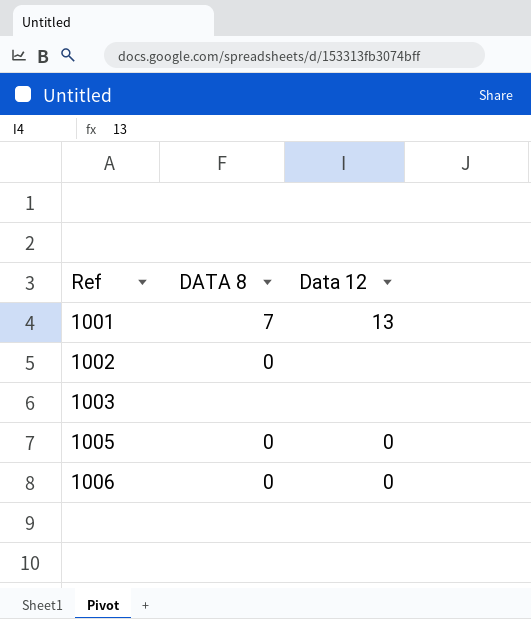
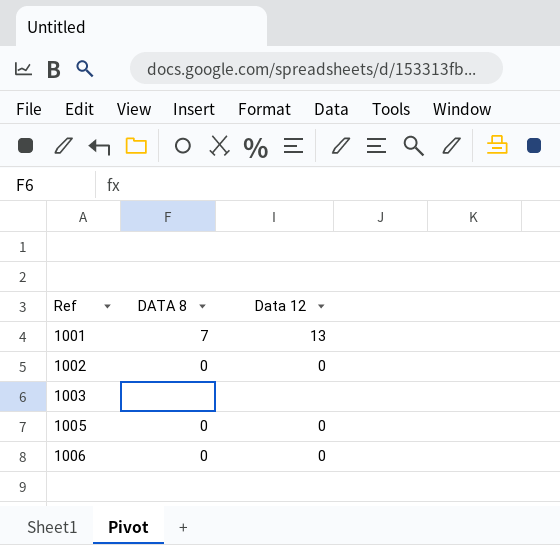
1002 | Data 12: none -> 0

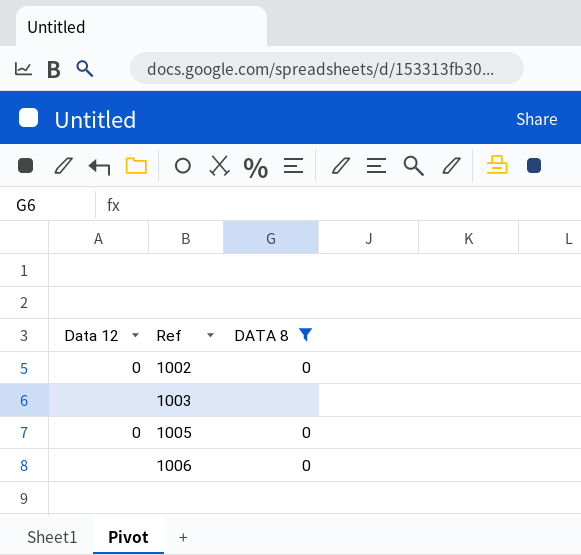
filter: none -> DATA 8 != 7
column Data 12 | position: 3 -> 1
1006 | Data 12: 0 -> none

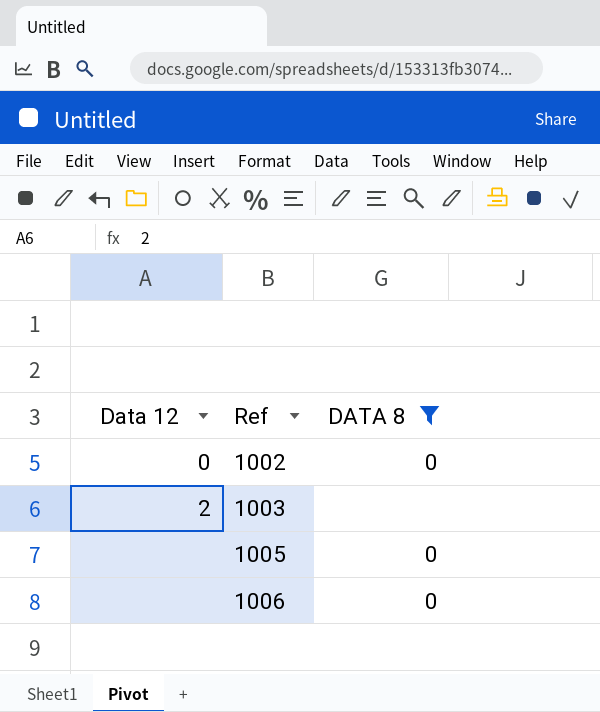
1003 | Data 12: none -> 2
1005 | Data 12: 0 -> none

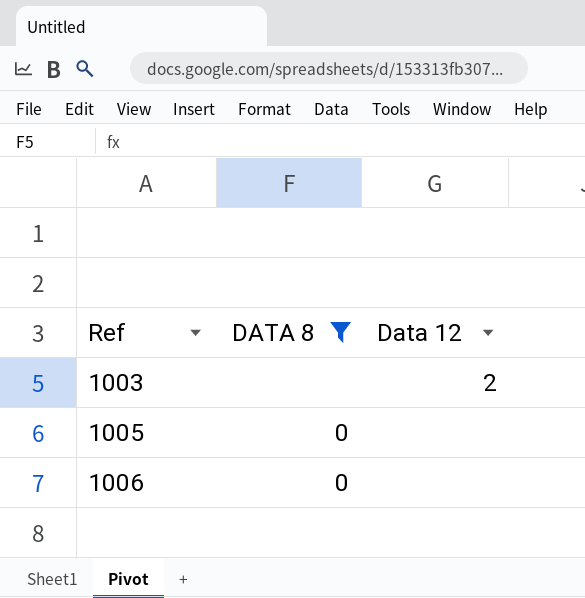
column Data 12 | position: 1 -> 3
row 1002: 0 | 0 -> none

